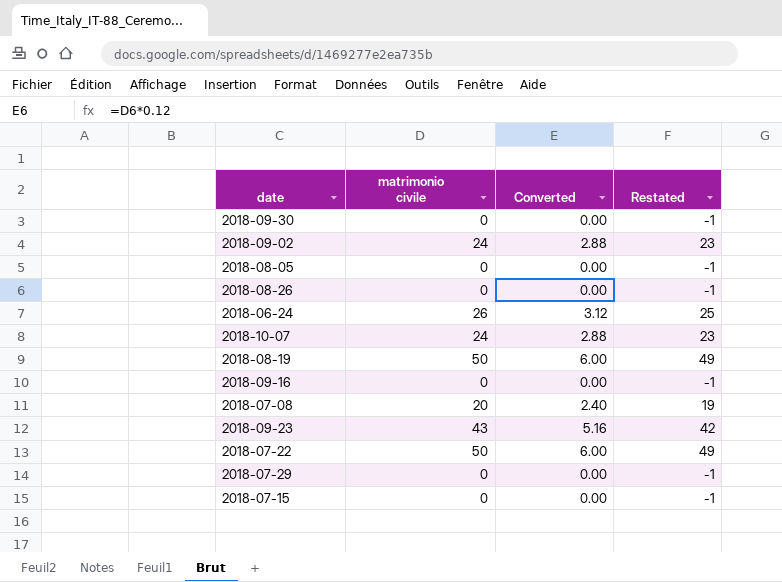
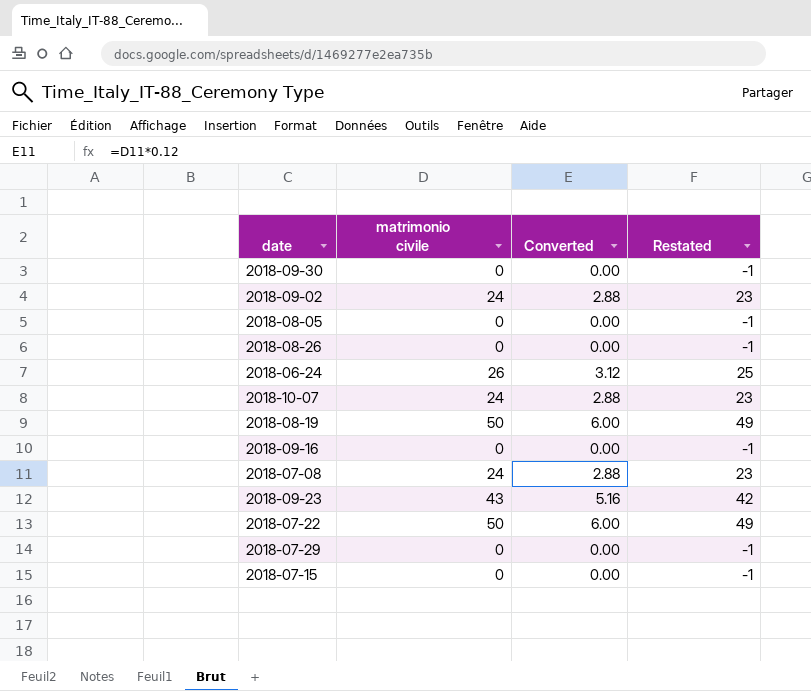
2018-07-08 | matrimonio civile: 20 -> 24
2018-07-08 | Converted: 2.40 -> 2.88
2018-07-08 | Restated: 19 -> 23

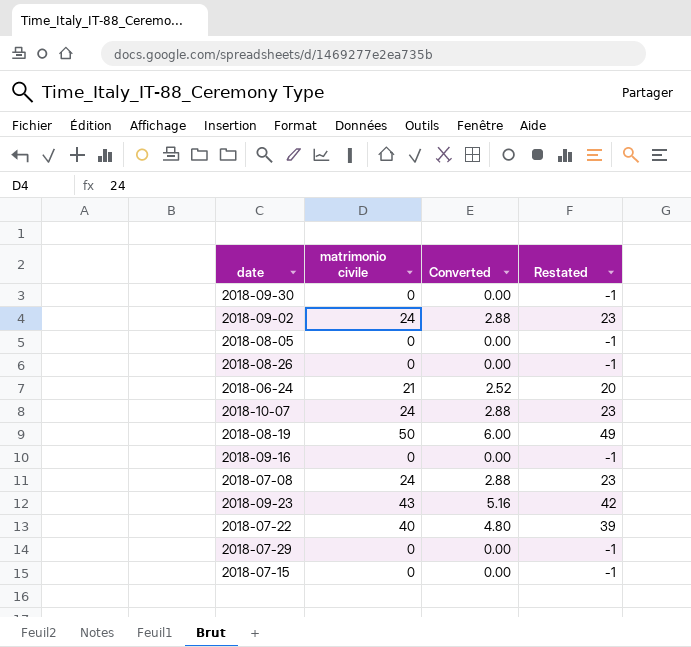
2018-06-24 | matrimonio civile: 26 -> 21
2018-06-24 | Converted: 3.12 -> 2.52
2018-06-24 | Restated: 25 -> 20
2018-07-22 | matrimonio civile: 50 -> 40
2018-07-22 | Converted: 6.00 -> 4.80
2018-07-22 | Restated: 49 -> 39

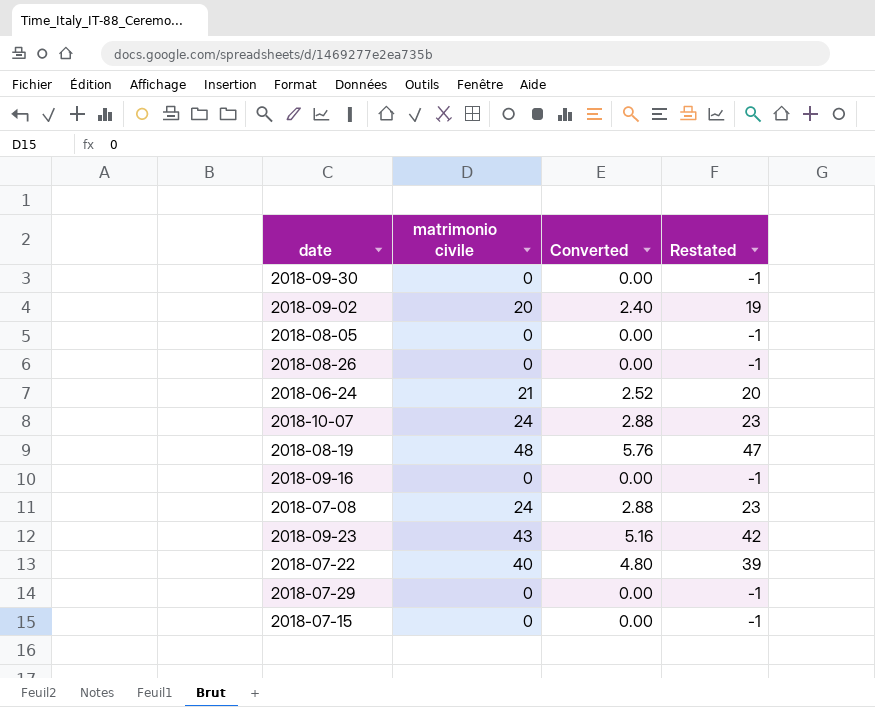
2018-09-02 | matrimonio civile: 24 -> 20
2018-09-02 | Converted: 2.88 -> 2.40
2018-09-02 | Restated: 23 -> 19
2018-08-19 | matrimonio civile: 50 -> 48
2018-08-19 | Converted: 6.00 -> 5.76
2018-08-19 | Restated: 49 -> 47

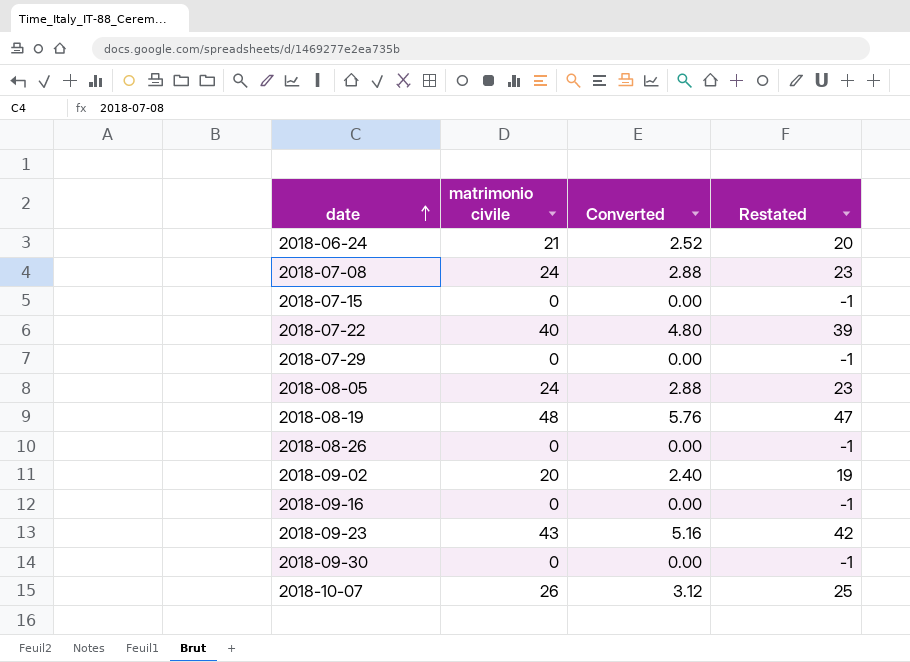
row order: none -> date ascending
2018-08-05 | matrimonio civile: 0 -> 24
2018-08-05 | Converted: 0.00 -> 2.88
2018-08-05 | Restated: -1 -> 23
2018-10-07 | matrimonio civile: 24 -> 26
2018-10-07 | Converted: 2.88 -> 3.12
2018-10-07 | Restated: 23 -> 25

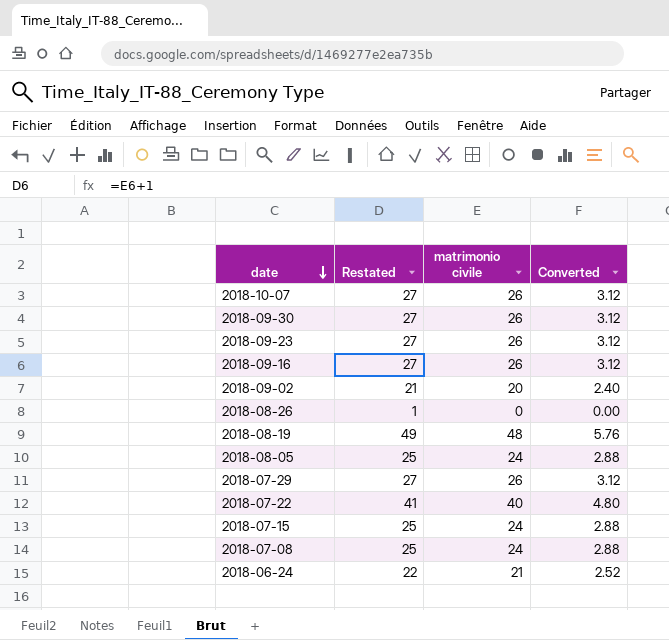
row order: date ascending -> date descending
column Restated | formula: [matrimonio civile] - 1 -> [matrimonio civile] + 1
column Restated | position: 4 -> 2
2018-09-30 | matrimonio civile: 0 -> 26
2018-09-30 | Converted: 0.00 -> 3.12
2018-09-23 | matrimonio civile: 43 -> 26
2018-09-23 | Converted: 5.16 -> 3.12
2018-09-16 | matrimonio civile: 0 -> 26
2018-09-16 | Converted: 0.00 -> 3.12
2018-07-29 | matrimonio civile: 0 -> 26
2018-07-29 | Converted: 0.00 -> 3.12
2018-07-15 | matrimonio civile: 0 -> 24
2018-07-15 | Converted: 0.00 -> 2.88

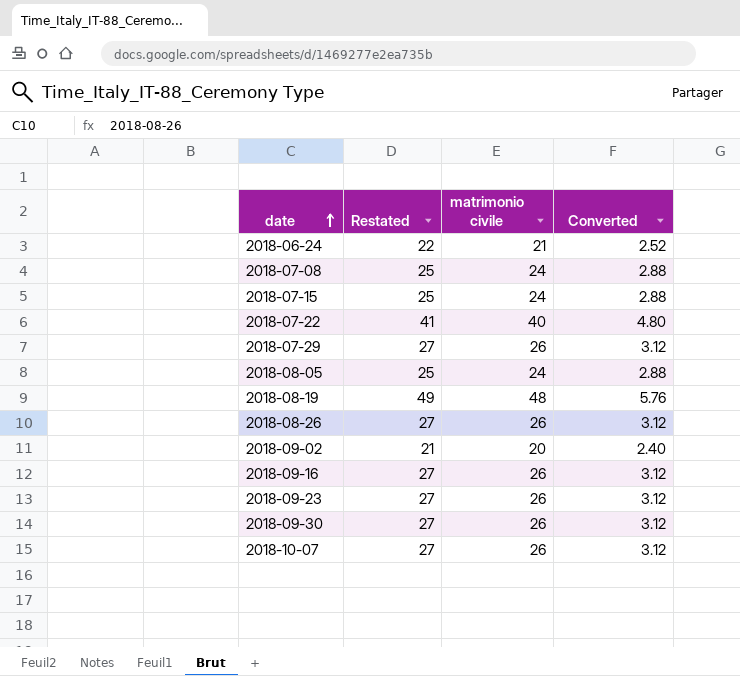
row order: date descending -> date ascending
2018-08-26 | Restated: 1 -> 27
2018-08-26 | matrimonio civile: 0 -> 26
2018-08-26 | Converted: 0.00 -> 3.12

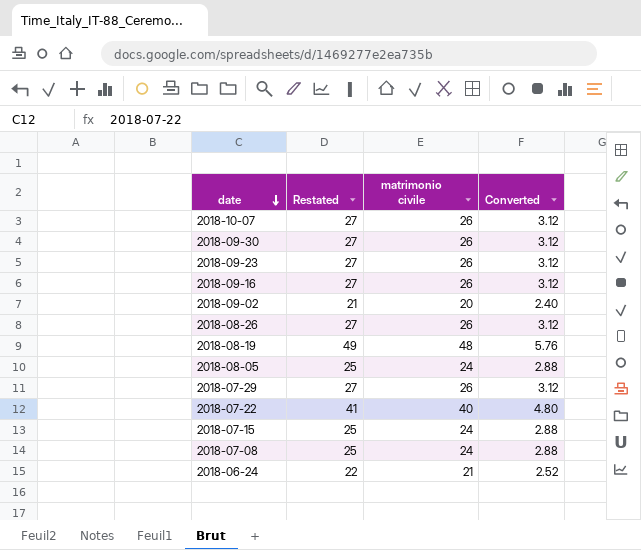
row order: date ascending -> date descending

